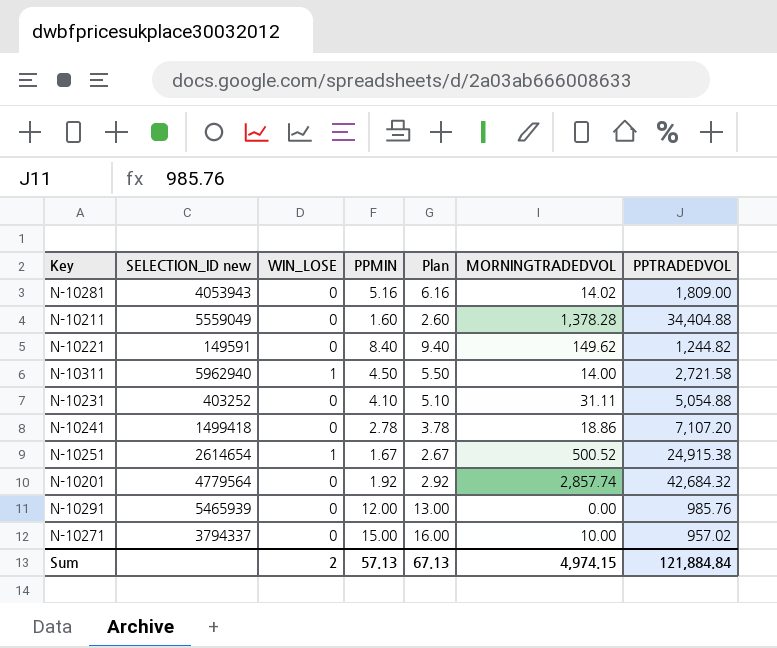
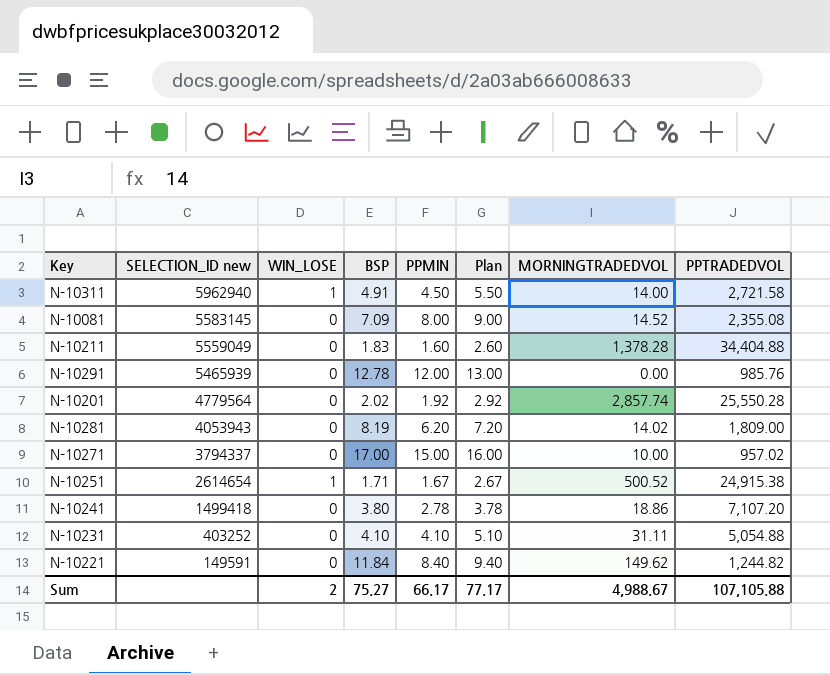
row order: none -> SELECTION_ID new descending
column BSP | position: none -> 4
row N-10081: none -> 5583145 | 0 | 7.09 | 8.00 | 9.00 | 14.52 | 2,355.08
N-10201 | PPTRADEDVOL: 42,684.32 -> 25,550.28
N-10281 | PPMIN: 5.16 -> 6.20
N-10281 | Plan: 6.16 -> 7.20
Sum | PPMIN: 57.13 -> 66.17
Sum | Plan: 67.13 -> 77.17
Sum | MORNINGTRADEDVOL: 4,974.15 -> 4,988.67
Sum | PPTRADEDVOL: 121,884.84 -> 107,105.88

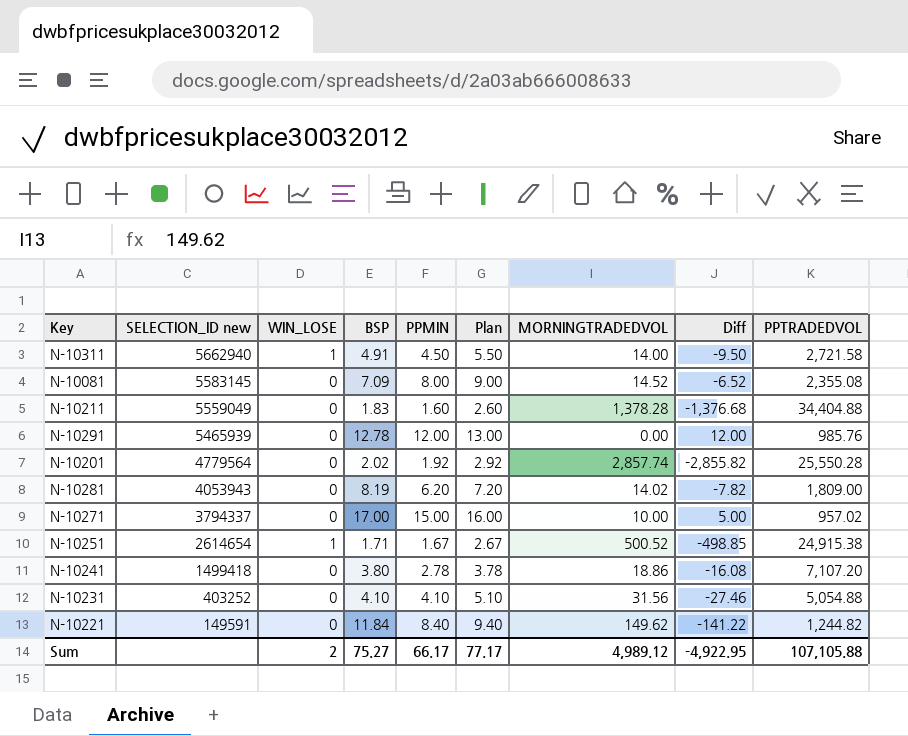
column Diff | formula: none -> [PPMIN] - [MORNINGTRADEDVOL]
N-10311 | SELECTION_ID new: 5962940 -> 5662940
N-10231 | MORNINGTRADEDVOL: 31.11 -> 31.56
Sum | MORNINGTRADEDVOL: 4,988.67 -> 4,989.12

